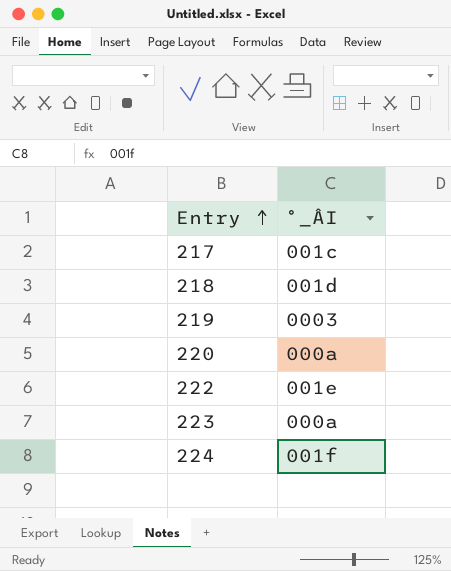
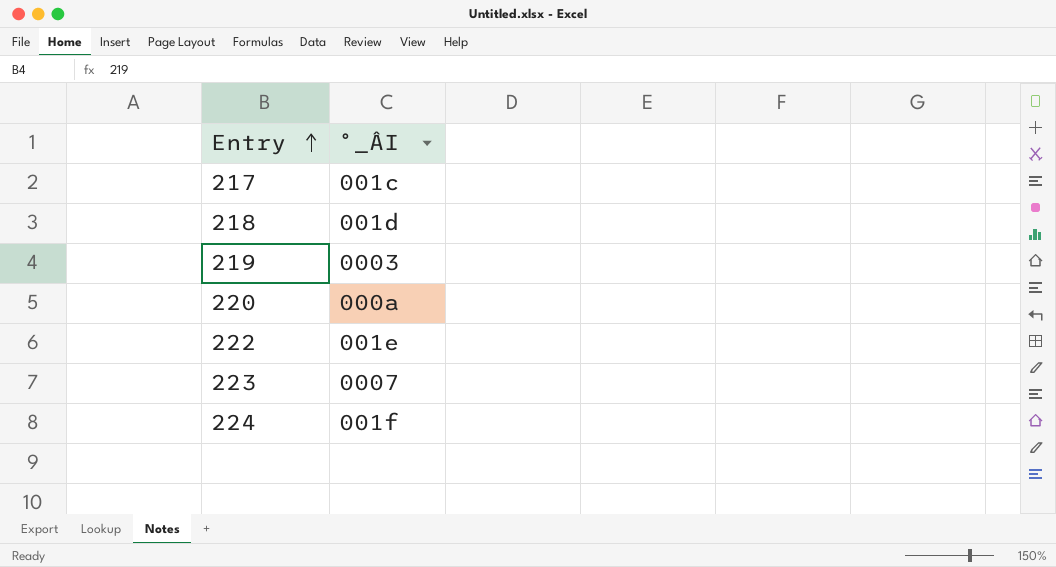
223 | °_ÂI: 000a -> 0007

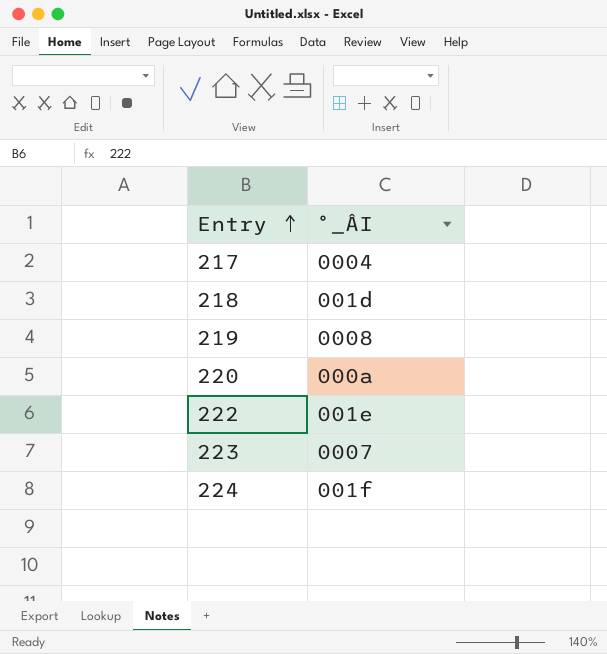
217 | °_ÂI: 001c -> 0004
219 | °_ÂI: 0003 -> 0008

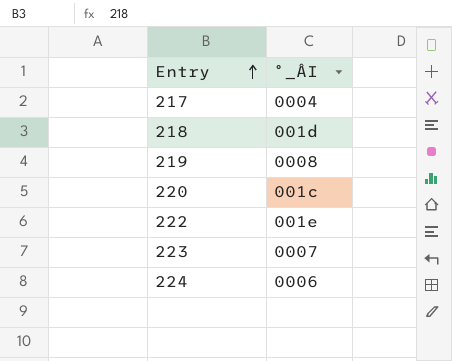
220 | °_ÂI: 000a -> 001c
224 | °_ÂI: 001f -> 0006

